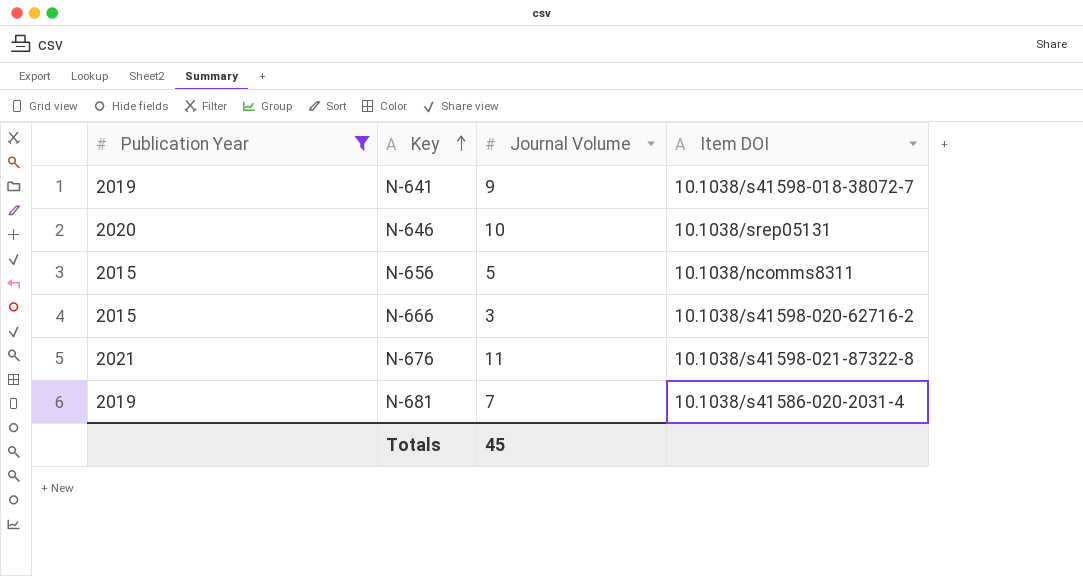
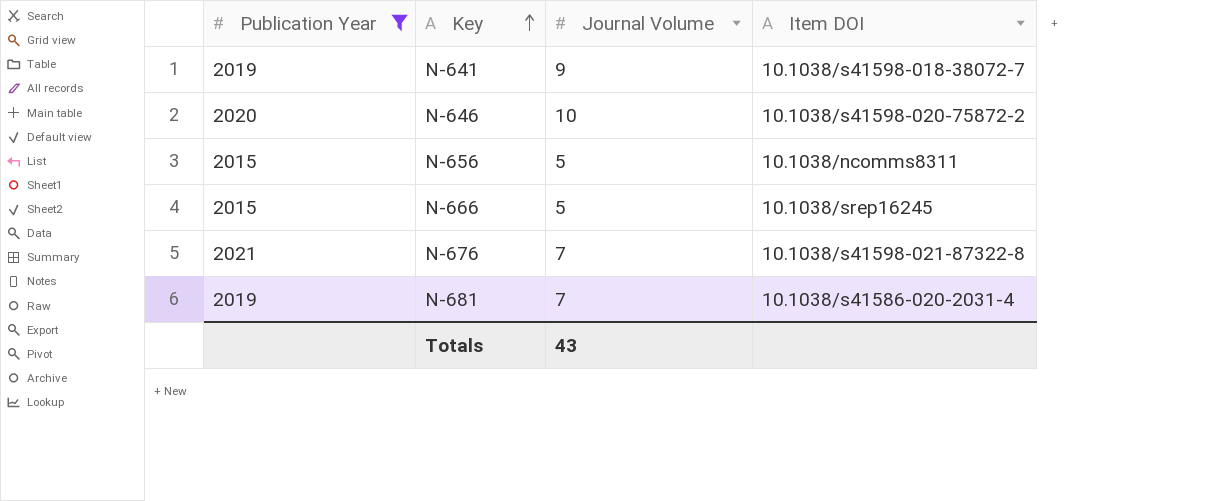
N-646 | Item DOI: 10.1038/srep05131 -> 10.1038/s41598-020-75872-2
N-666 | Journal Volume: 3 -> 5
N-666 | Item DOI: 10.1038/s41598-020-62716-2 -> 10.1038/srep16245
N-676 | Journal Volume: 11 -> 7
Totals | Journal Volume: 45 -> 43

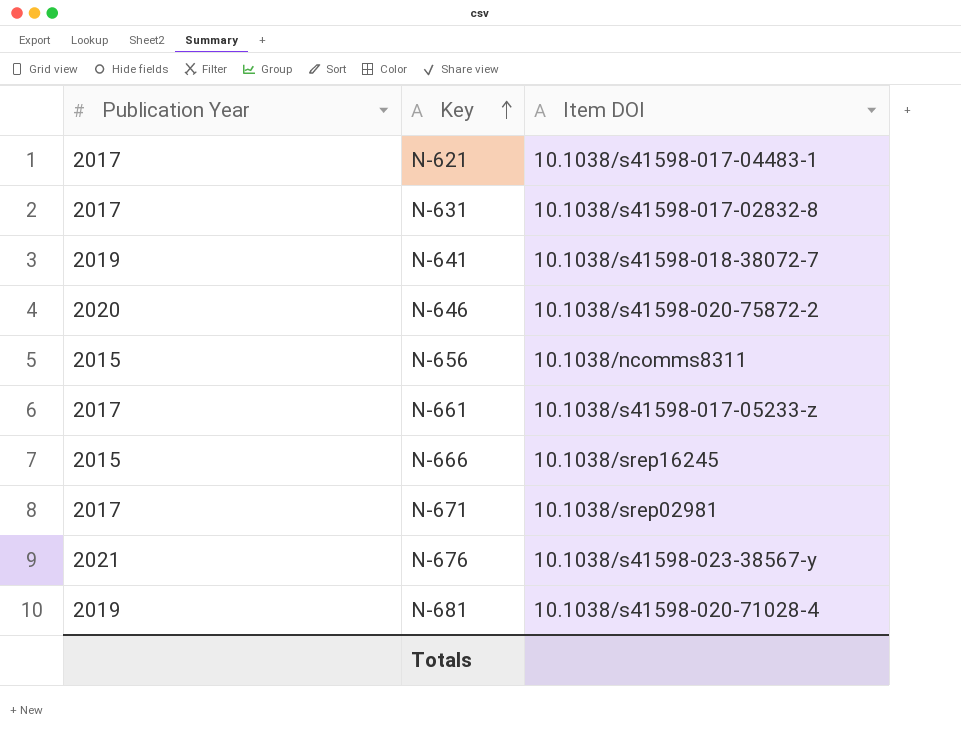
filter: Publication Year != 2017 -> none
column Journal Volume | position: 3 -> none
N-676 | Item DOI: 10.1038/s41598-021-87322-8 -> 10.1038/s41598-023-38567-y
N-681 | Item DOI: 10.1038/s41586-020-2031-4 -> 10.1038/s41598-020-71028-4

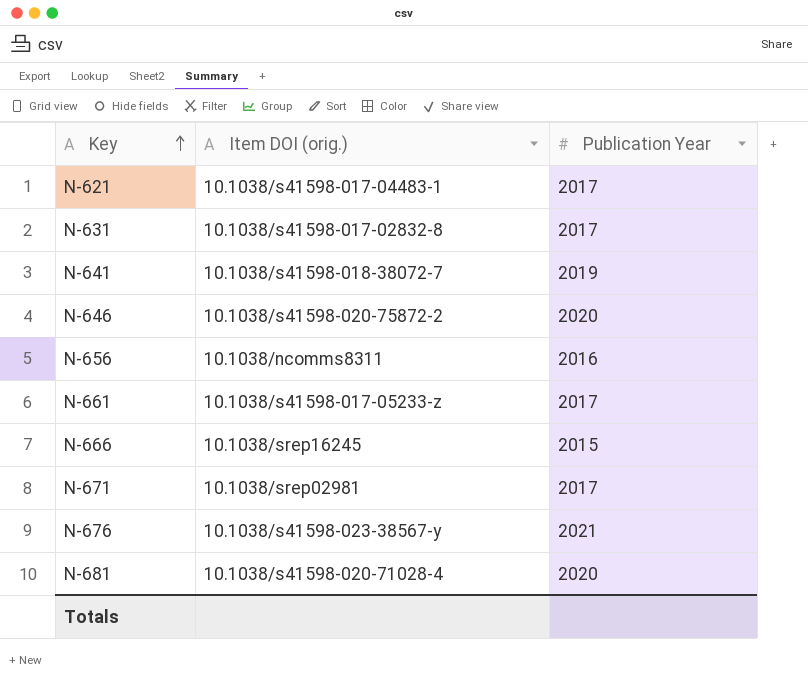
column name: Item DOI -> Item DOI (orig.)
column Publication Year | position: 1 -> 3
N-656 | Publication Year: 2015 -> 2016
N-681 | Publication Year: 2019 -> 2020

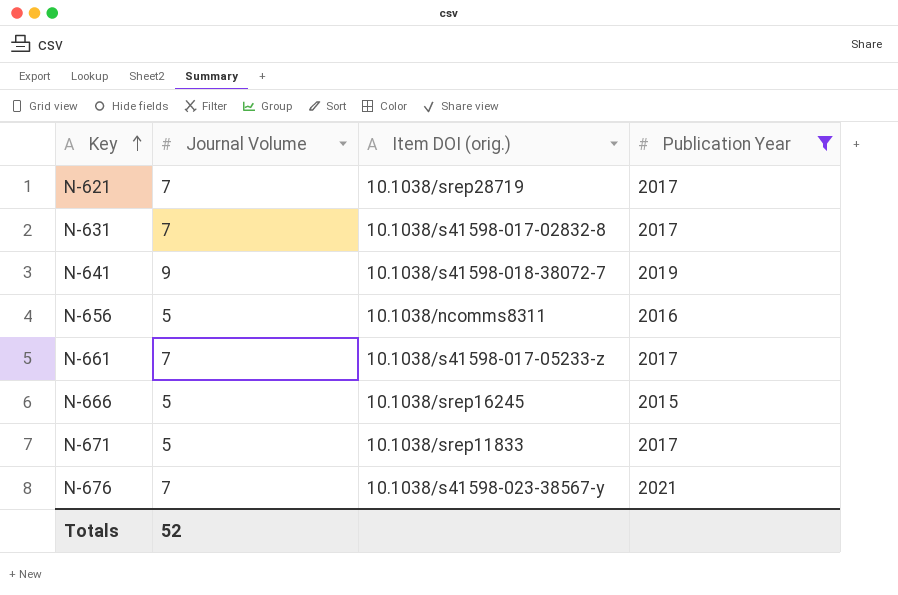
filter: none -> Publication Year != 2020
column Journal Volume | position: none -> 2
N-621 | Item DOI (orig.): 10.1038/s41598-017-04483-1 -> 10.1038/srep28719
N-671 | Item DOI (orig.): 10.1038/srep02981 -> 10.1038/srep11833

